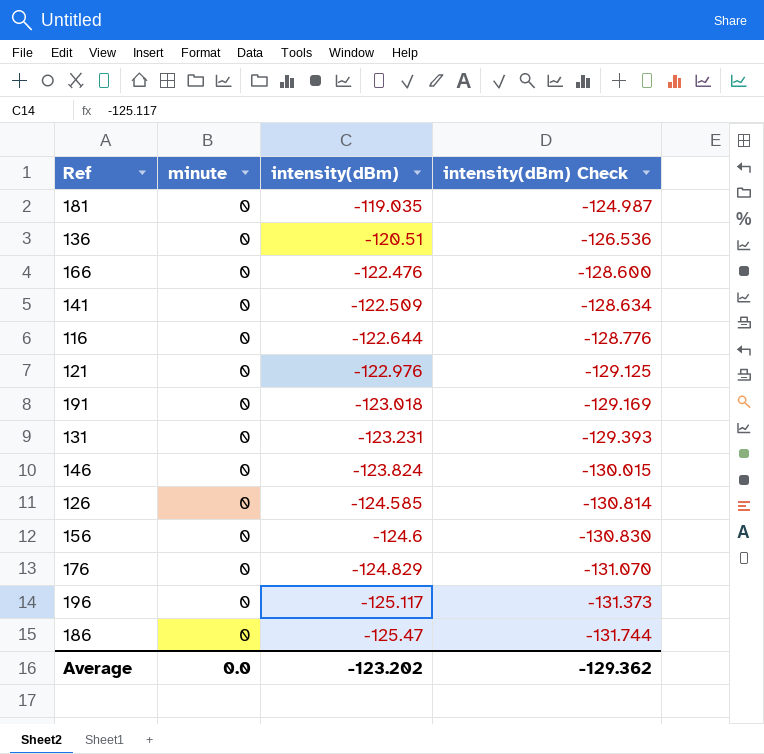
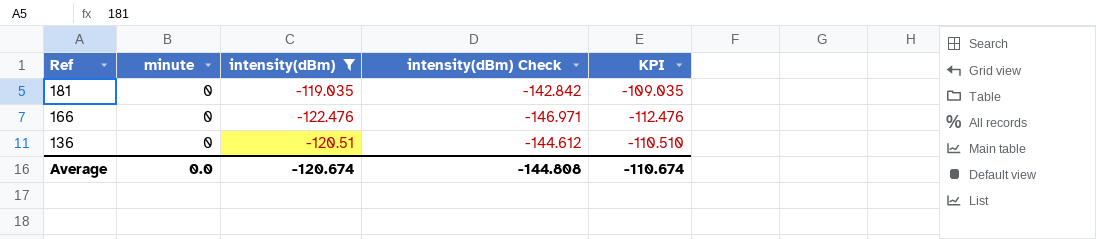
filter: none -> intensity(dBm) >= -122.476
row order: intensity(dBm) descending -> Ref descending
column intensity(dBm) Check | formula: [intensity(dBm)] * 1.05 -> [intensity(dBm)] * 1.2
column KPI | formula: none -> [intensity(dBm)] + 10
Average | intensity(dBm): -123.202 -> -120.674
Average | intensity(dBm) Check: -129.362 -> -144.808

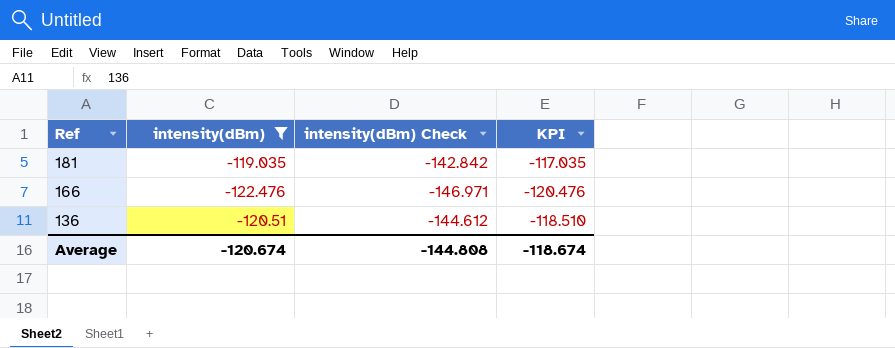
column minute | position: 2 -> none
column KPI | formula: [intensity(dBm)] + 10 -> [intensity(dBm)] + 2
Average | KPI: -110.674 -> -118.674

